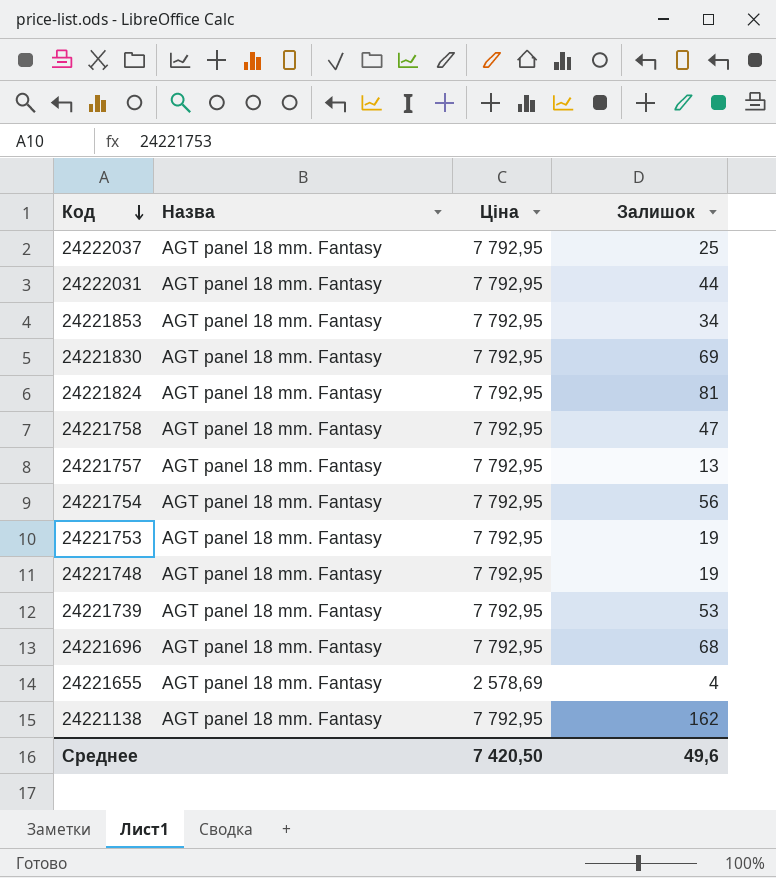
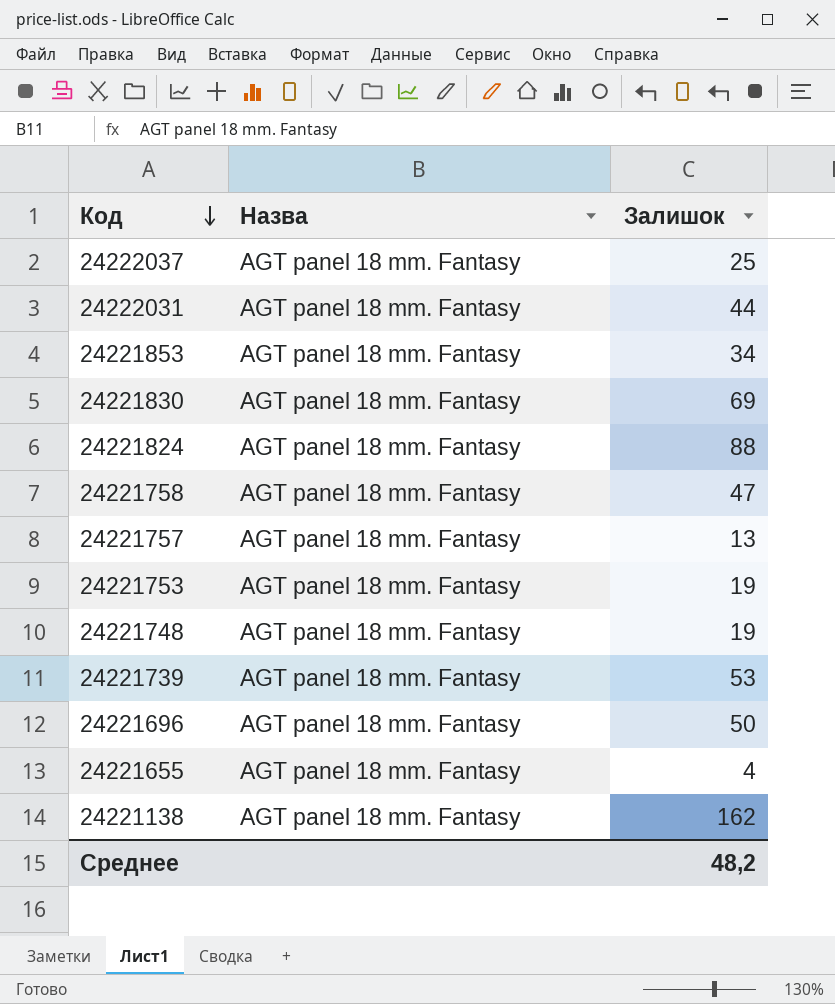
column Ціна | position: 3 -> none
row 24221754: AGT panel 18 mm. Fantasy | 7 792,95 | 56 -> none
24221824 | Залишок: 81 -> 88
24221696 | Залишок: 68 -> 50
Среднее | Залишок: 49,6 -> 48,2

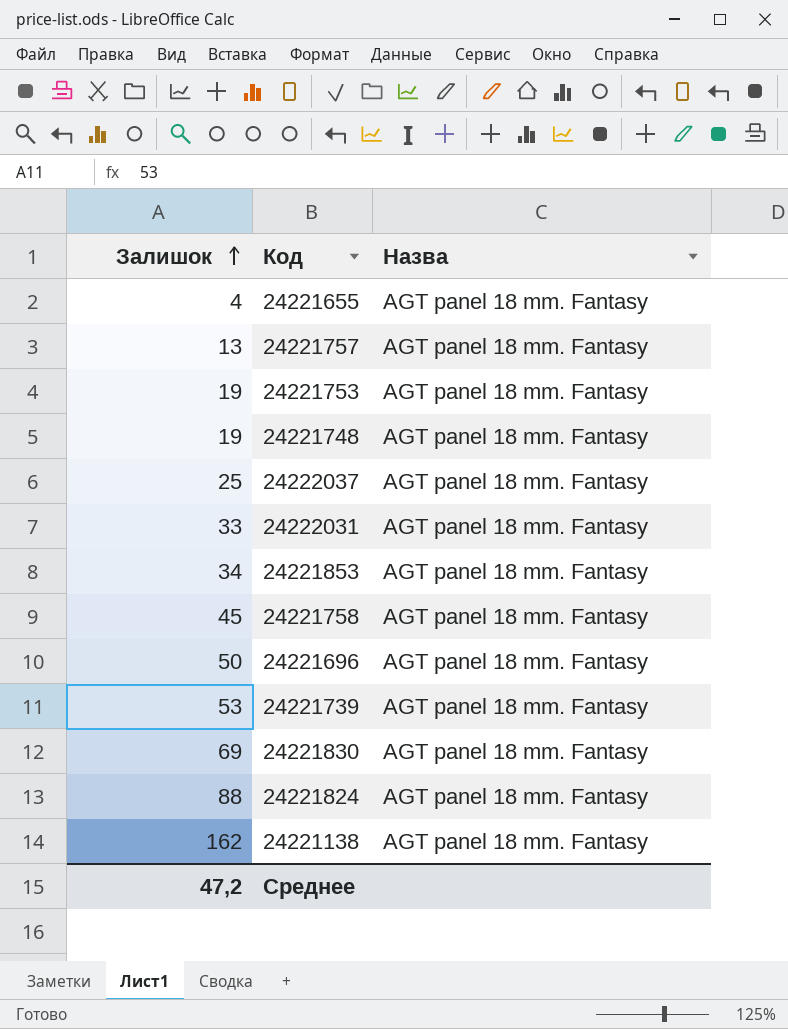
row order: Код descending -> Залишок ascending
column Залишок | position: 3 -> 1
24222031 | Залишок: 44 -> 33
24221758 | Залишок: 47 -> 45
Среднее | Залишок: 48,2 -> 47,2

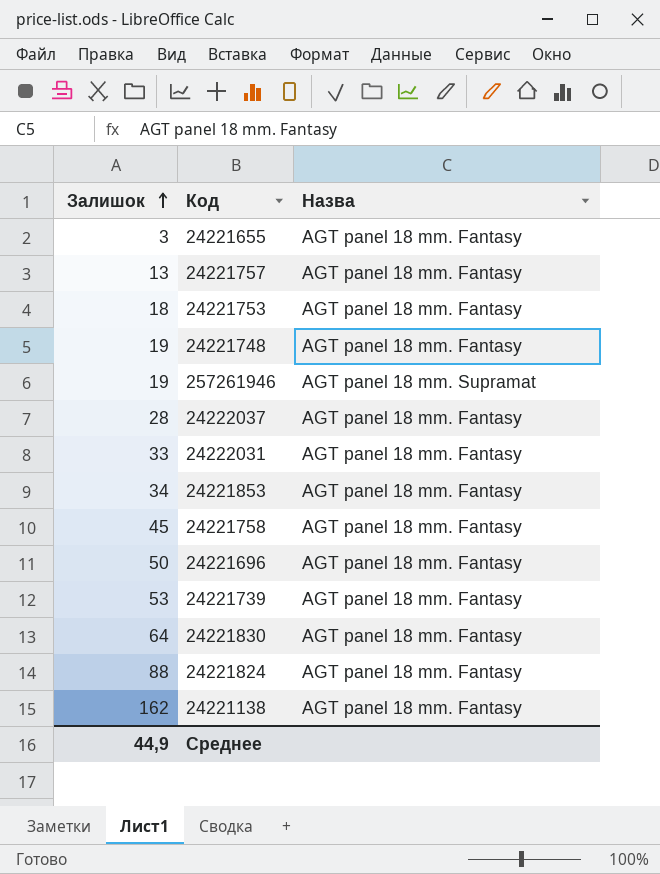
24221655 | Залишок: 4 -> 3
24221753 | Залишок: 19 -> 18
row 257261946: none -> 19 | AGT panel 18 mm. Supramat
24222037 | Залишок: 25 -> 28
24221830 | Залишок: 69 -> 64
Среднее | Залишок: 47,2 -> 44,9

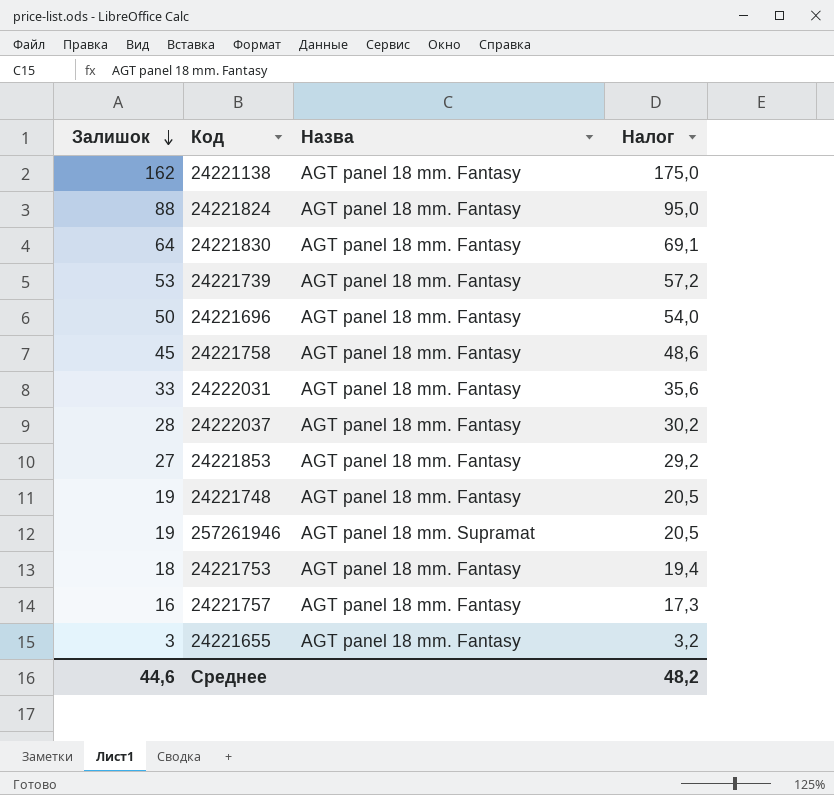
row order: Залишок ascending -> Залишок descending
column Налог | formula: none -> [Залишок] * 1,08
24221853 | Залишок: 34 -> 27
24221757 | Залишок: 13 -> 16
Среднее | Залишок: 44,9 -> 44,6

